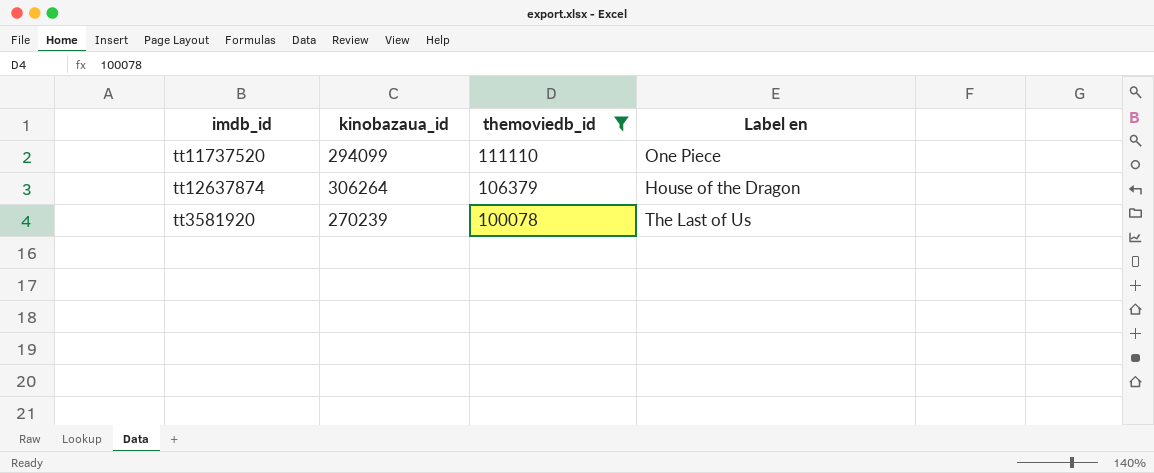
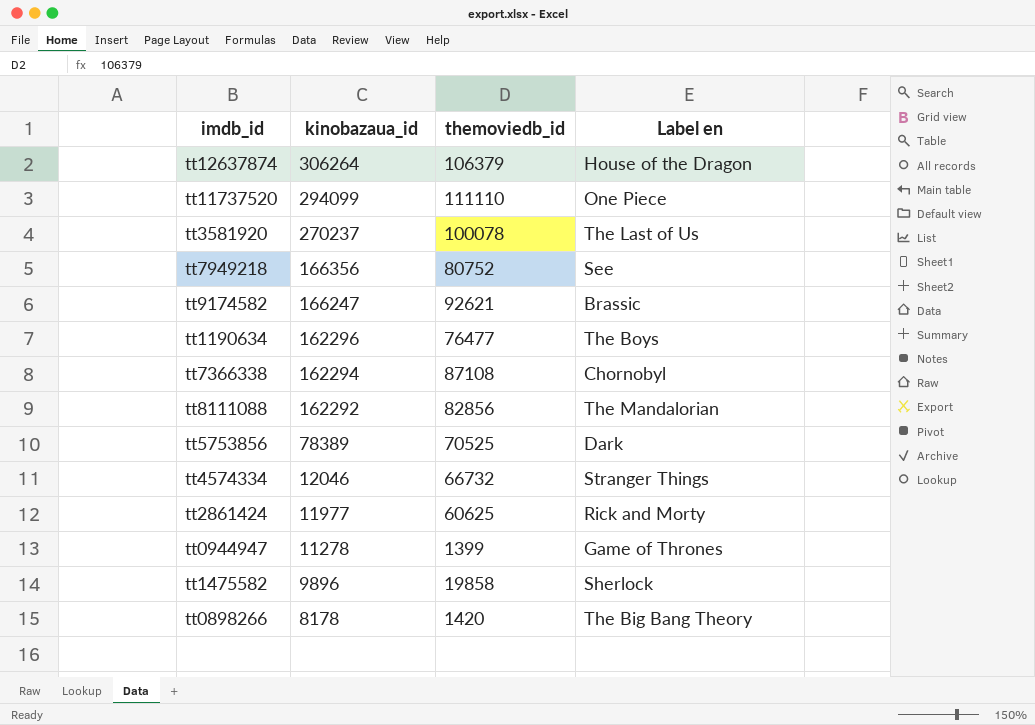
filter: themoviedb_id >= 100078 -> none
row order: themoviedb_id descending -> kinobazaua_id descending
tt3581920 | kinobazaua_id: 270239 -> 270237

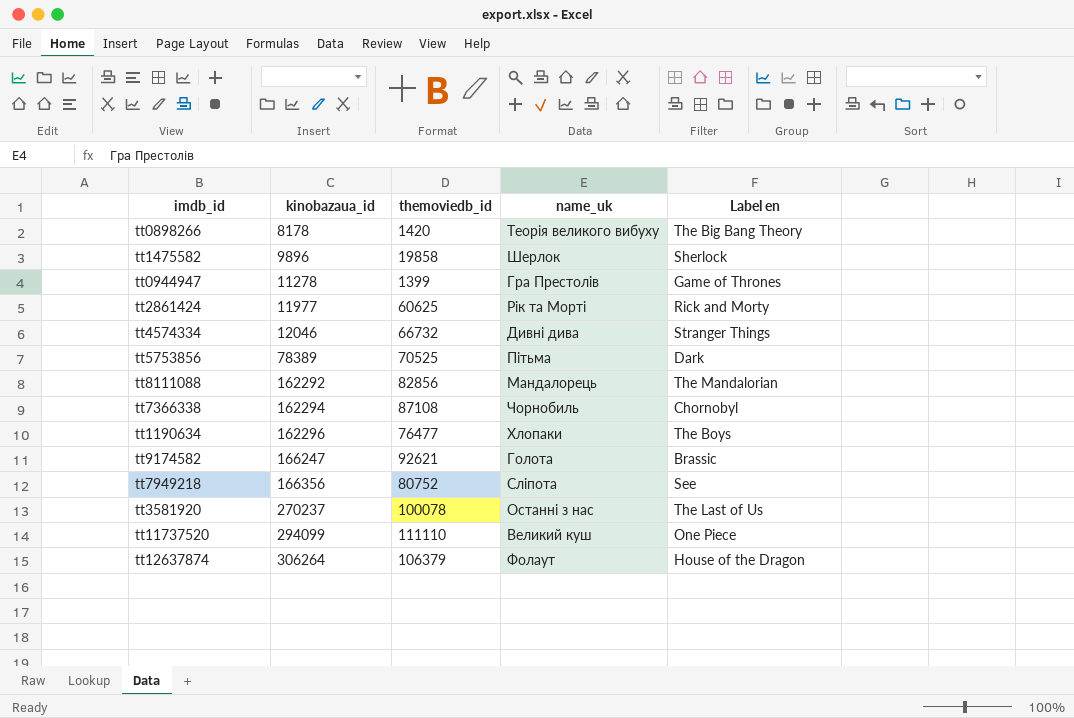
row order: kinobazaua_id descending -> kinobazaua_id ascending
column name_uk | position: none -> 4

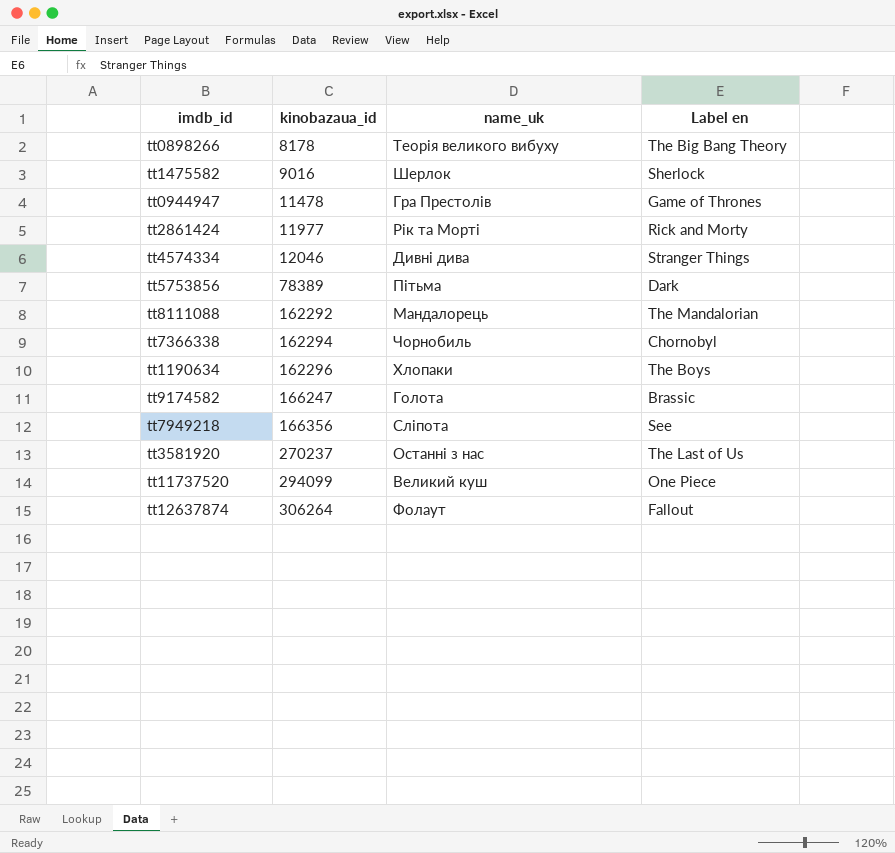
column themoviedb_id | position: 3 -> none
tt1475582 | kinobazaua_id: 9896 -> 9016
tt0944947 | kinobazaua_id: 11278 -> 11478
tt12637874 | Label en: House of the Dragon -> Fallout

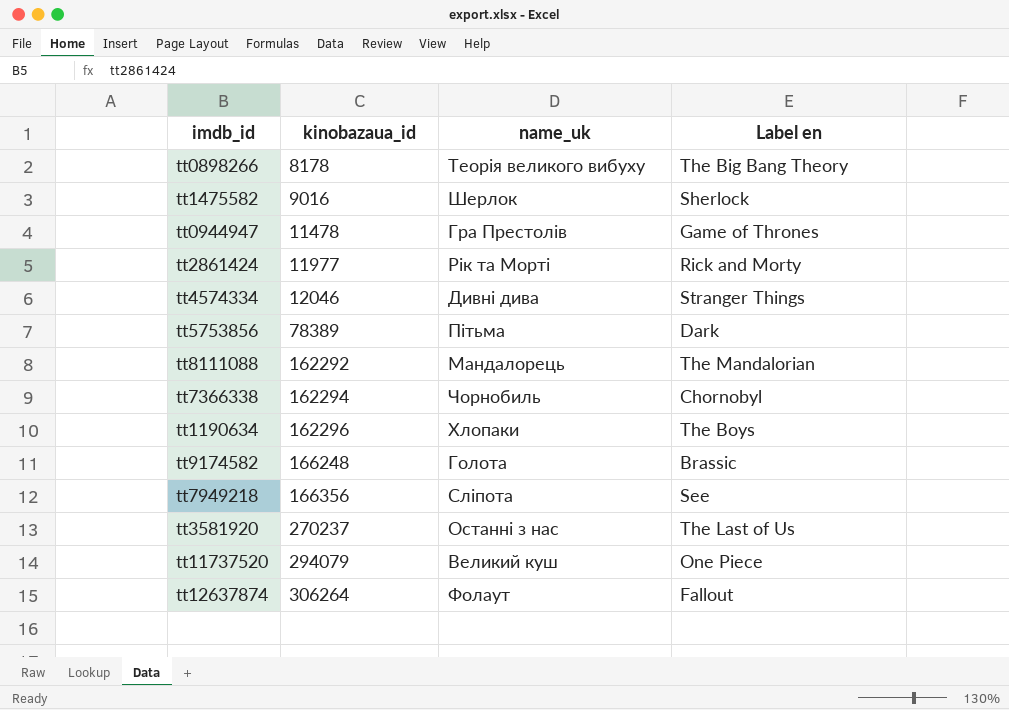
tt9174582 | kinobazaua_id: 166247 -> 166248
tt11737520 | kinobazaua_id: 294099 -> 294079

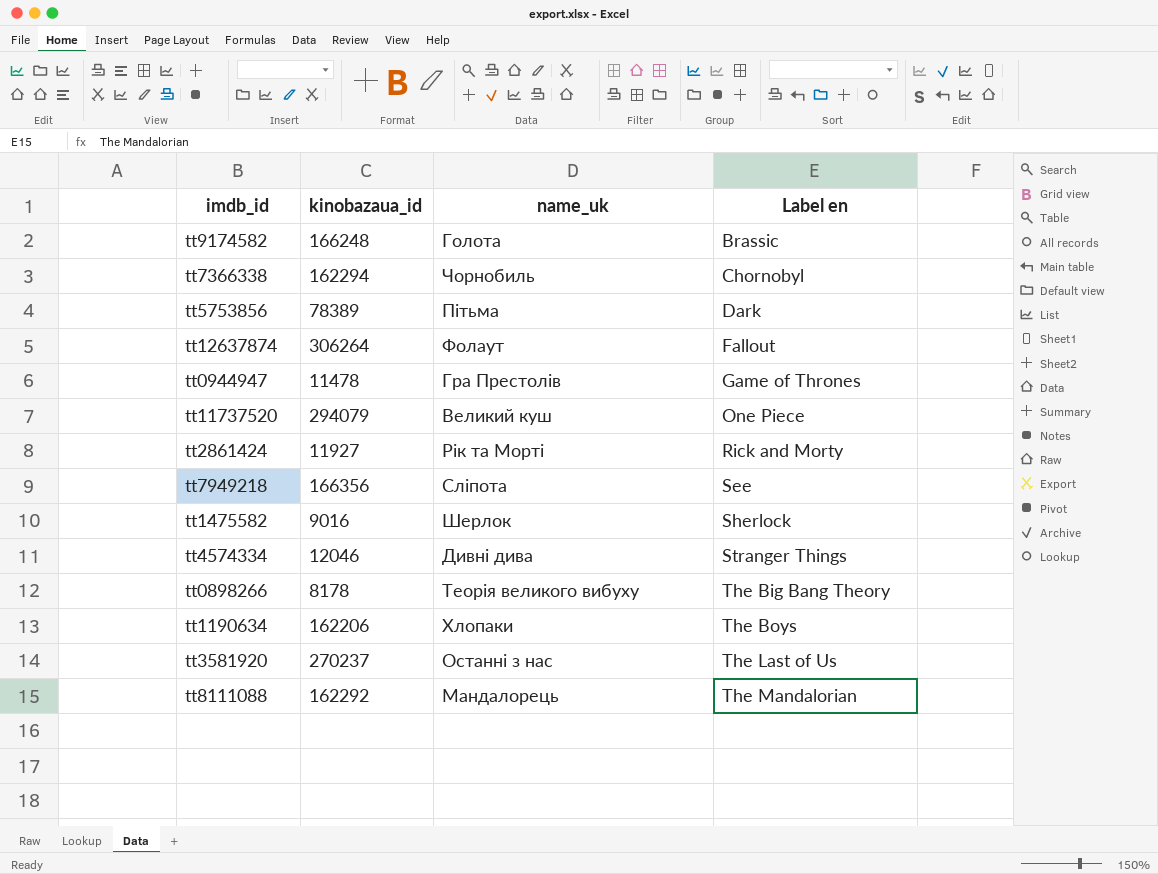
row order: kinobazaua_id ascending -> Label en ascending
tt2861424 | kinobazaua_id: 11977 -> 11927
tt1190634 | kinobazaua_id: 162296 -> 162206

